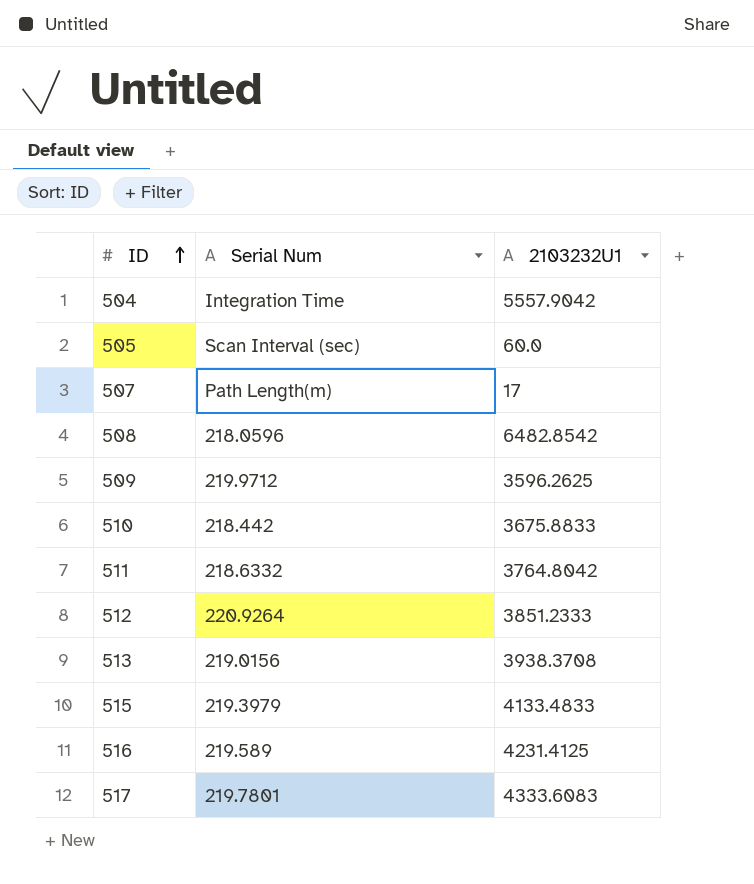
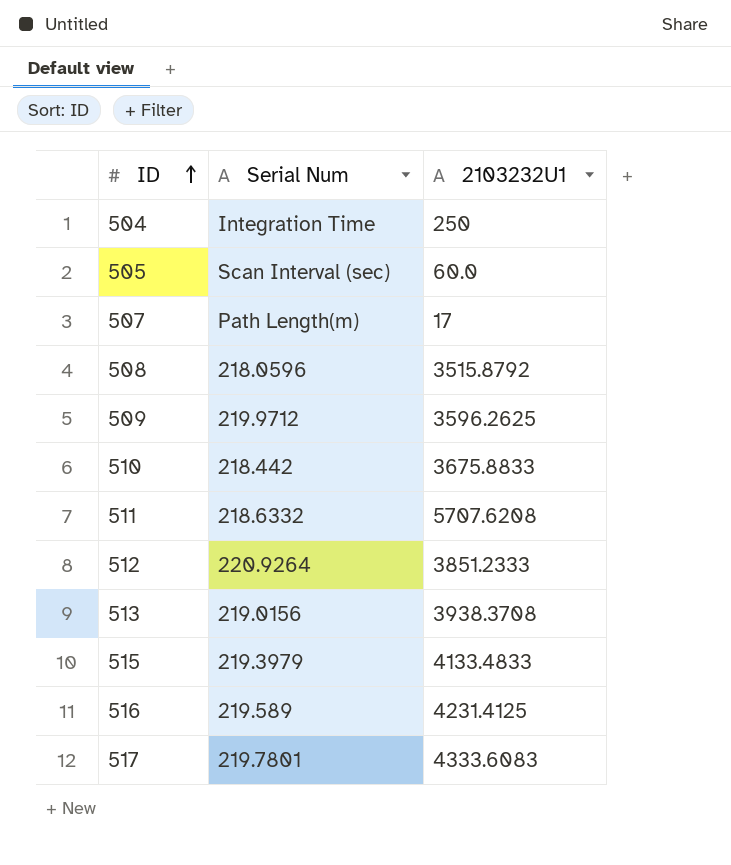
504 | 2103232U1: 5557.9042 -> 250
508 | 2103232U1: 6482.8542 -> 3515.8792
511 | 2103232U1: 3764.8042 -> 5707.6208

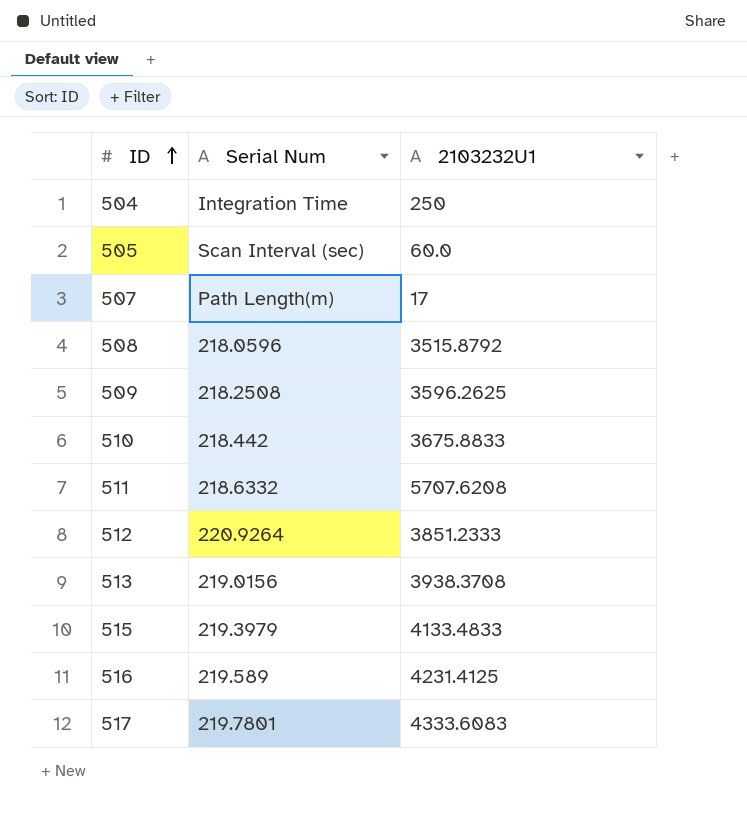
509 | Serial Num: 219.9712 -> 218.2508

